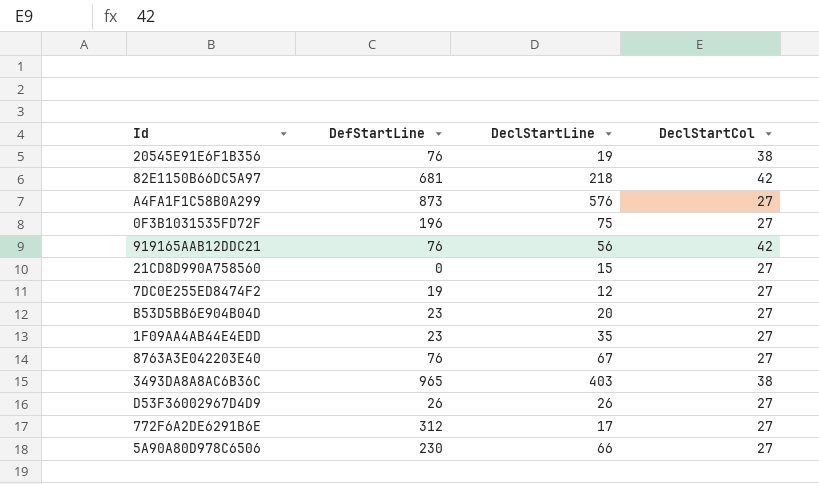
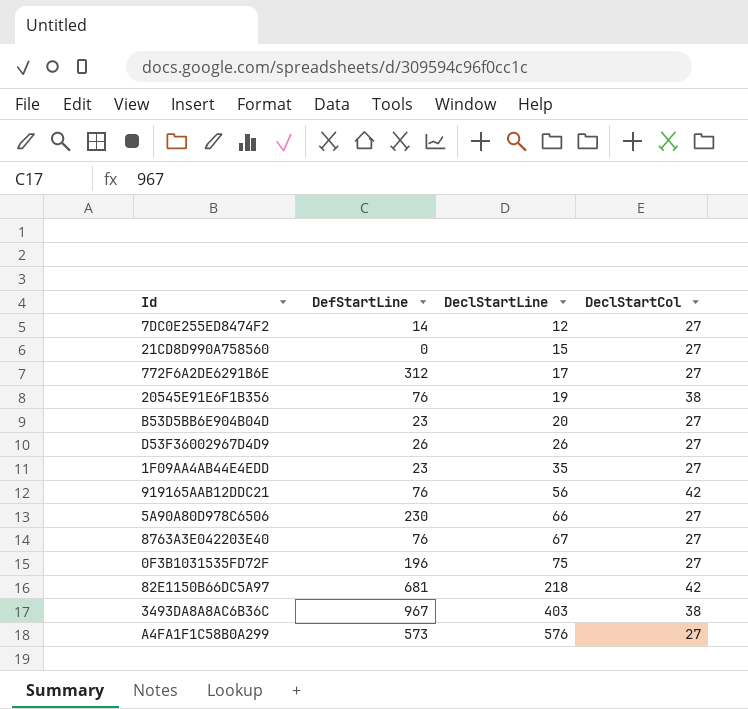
row order: none -> DeclStartLine ascending
7DC0E255ED8474F2 | DefStartLine: 19 -> 14
3493DA8A8AC6B36C | DefStartLine: 965 -> 967
A4FA1F1C58B0A299 | DefStartLine: 873 -> 573

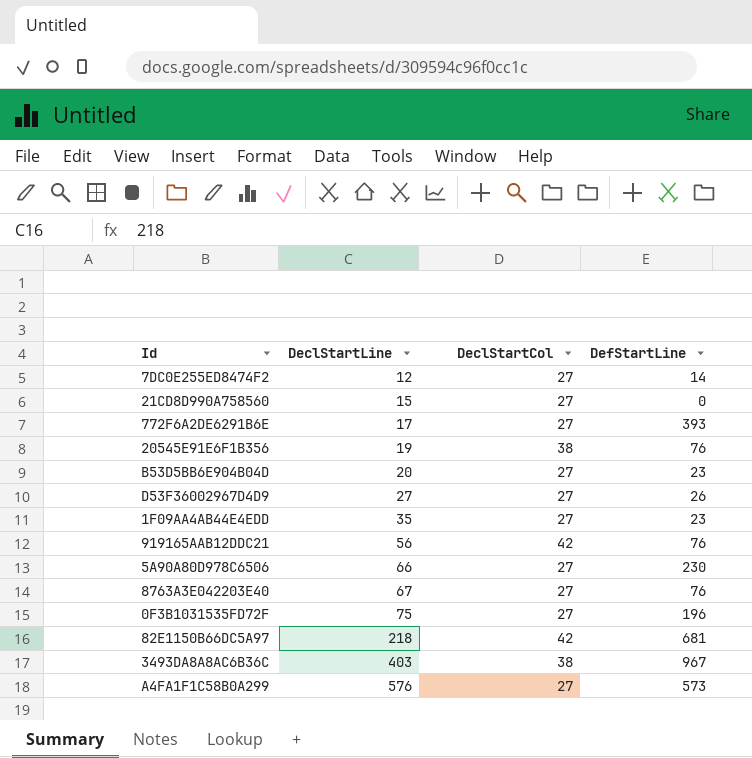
column DefStartLine | position: 2 -> 4
772F6A2DE6291B6E | DefStartLine: 312 -> 393
D53F36002967D4D9 | DeclStartLine: 26 -> 27

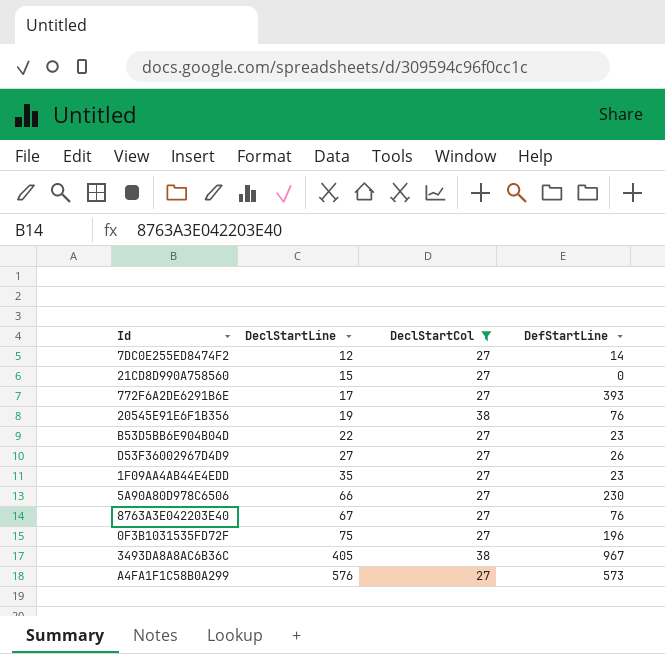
filter: none -> DeclStartCol != 42
B53D5BB6E904B04D | DeclStartLine: 20 -> 22
3493DA8A8AC6B36C | DeclStartLine: 403 -> 405

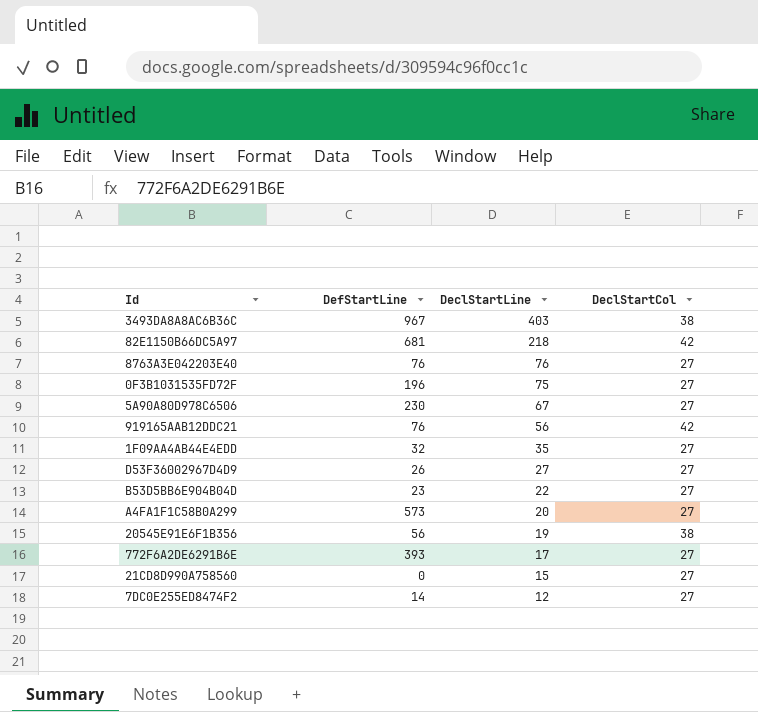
filter: DeclStartCol != 42 -> none
row order: DeclStartLine ascending -> DeclStartLine descending
column DefStartLine | position: 4 -> 2
3493DA8A8AC6B36C | DeclStartLine: 405 -> 403
8763A3E042203E40 | DeclStartLine: 67 -> 76
5A90A80D978C6506 | DeclStartLine: 66 -> 67
1F09AA4AB44E4EDD | DefStartLine: 23 -> 32
A4FA1F1C58B0A299 | DeclStartLine: 576 -> 20
20545E91E6F1B356 | DefStartLine: 76 -> 56

